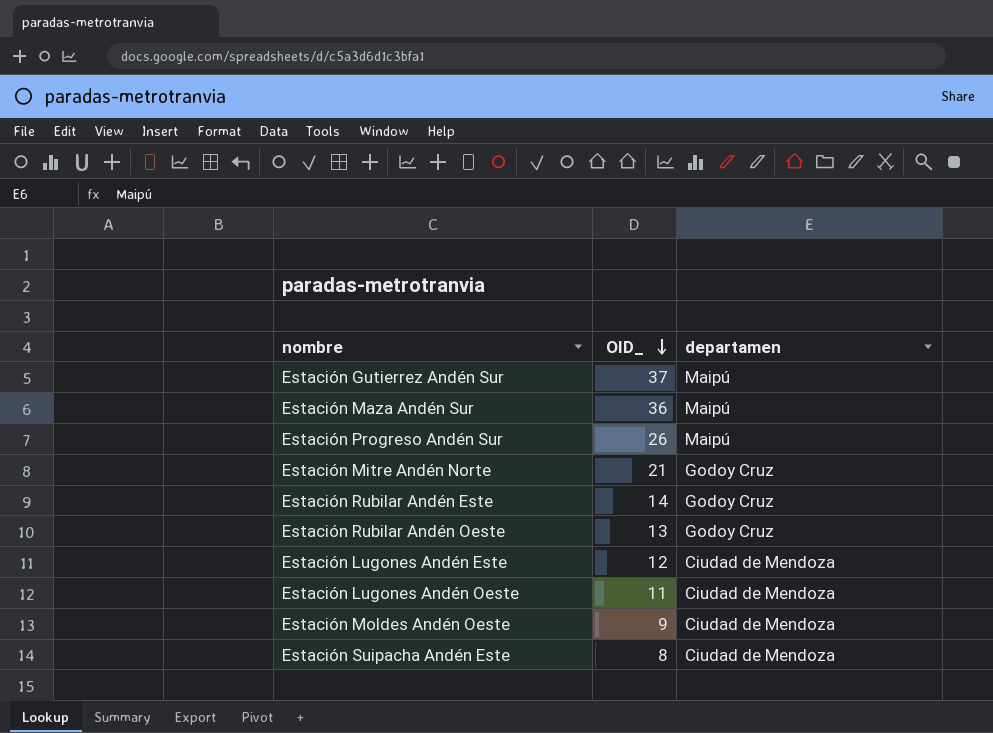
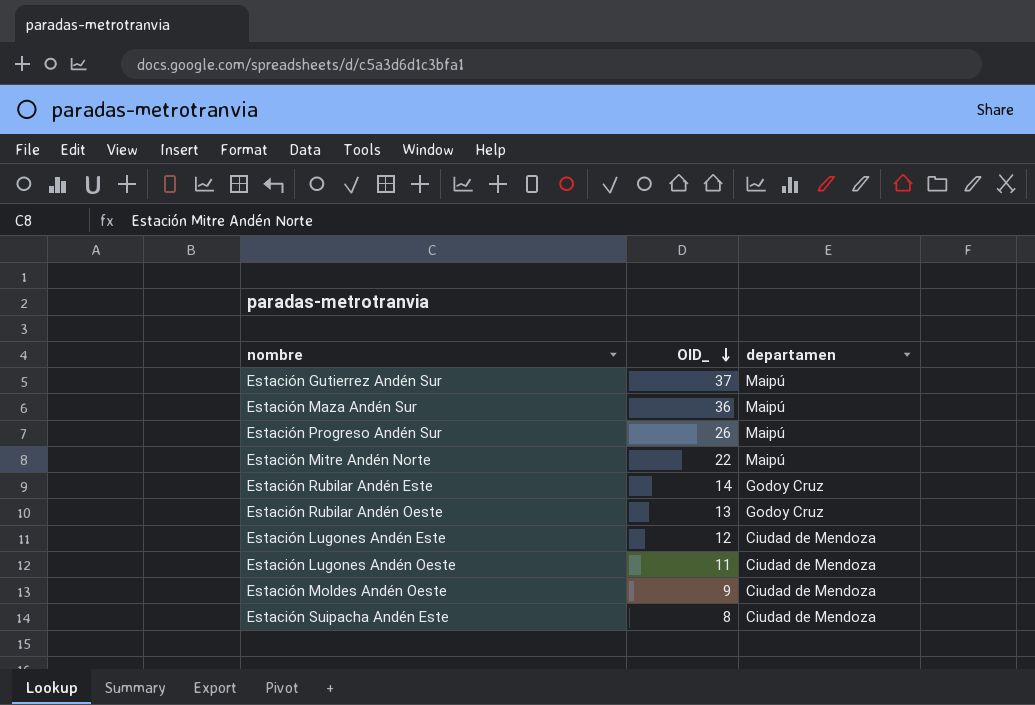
Estación Mitre Andén Norte | OID_: 21 -> 22
Estación Mitre Andén Norte | departamen: Godoy Cruz -> Maipú

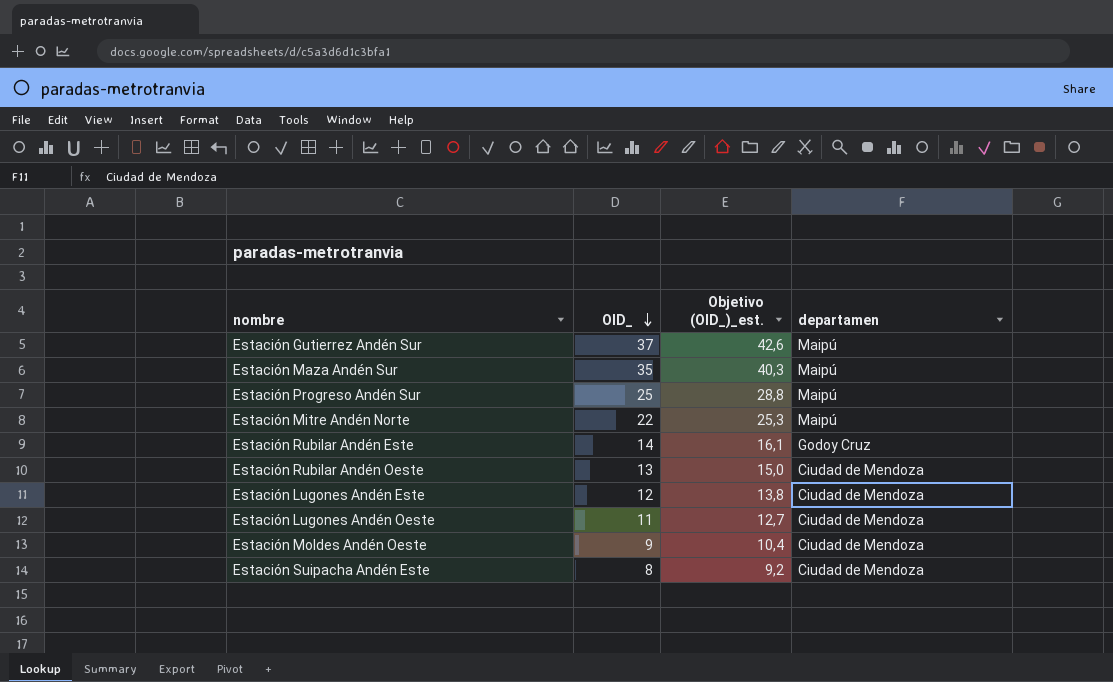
column Objetivo (OID_)_est. | formula: none -> [OID_] * 1,15
Estación Maza Andén Sur | OID_: 36 -> 35
Estación Progreso Andén Sur | OID_: 26 -> 25
Estación Rubilar Andén Oeste | departamen: Godoy Cruz -> Ciudad de Mendoza

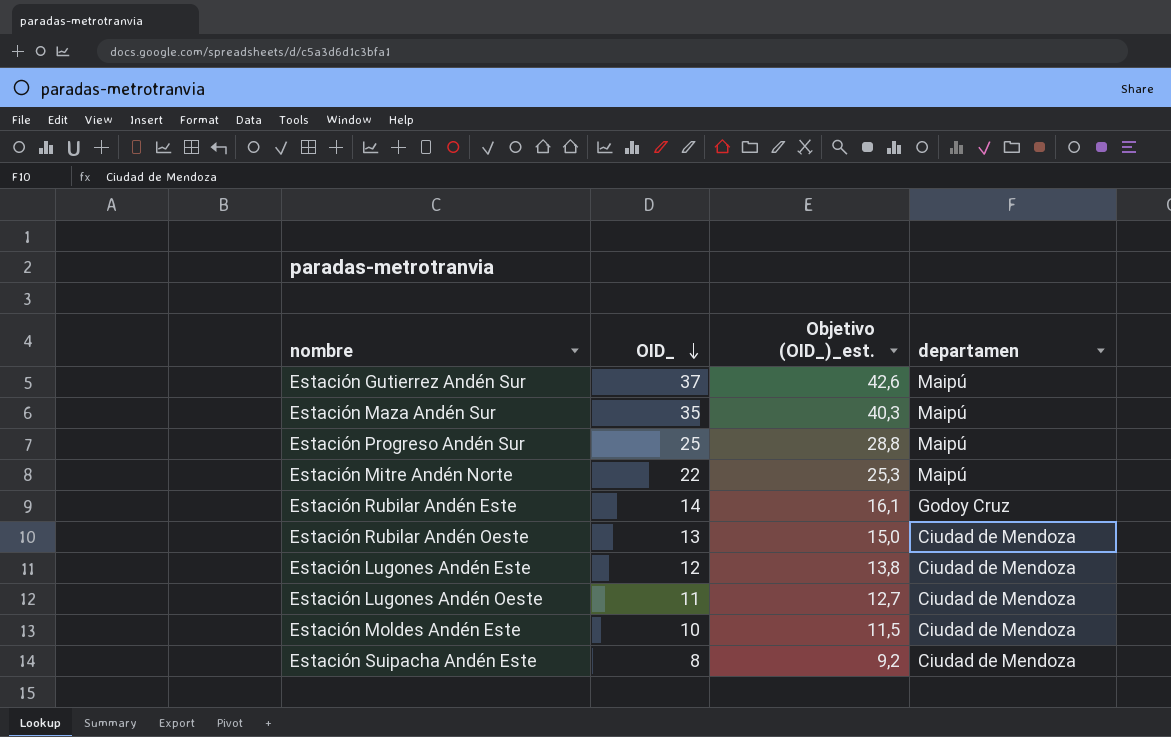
row Estación Moldes Andén Oeste: 9 | 10,4 | Ciudad de Mendoza -> none
row Estación Moldes Andén Este: none -> 10 | 11,5 | Ciudad de Mendoza

